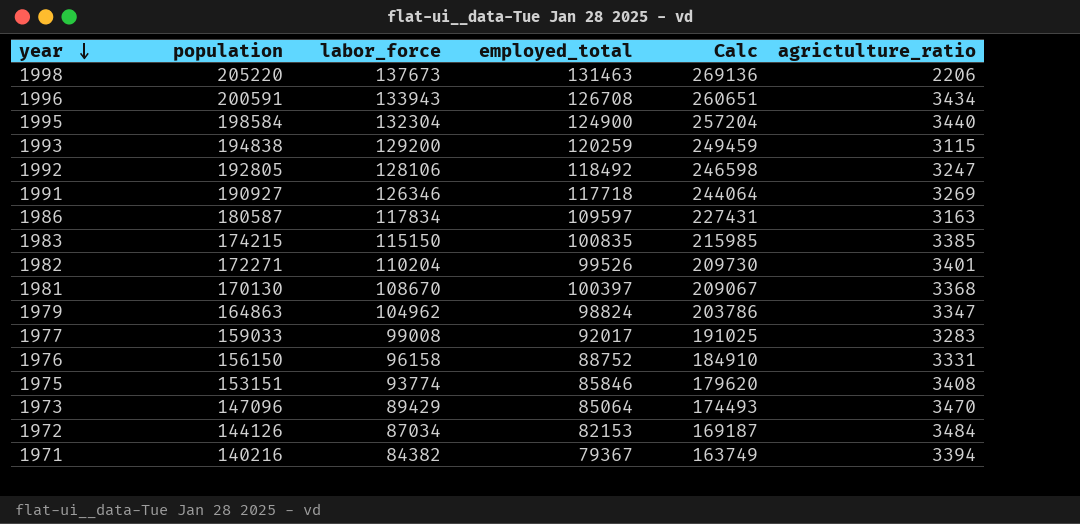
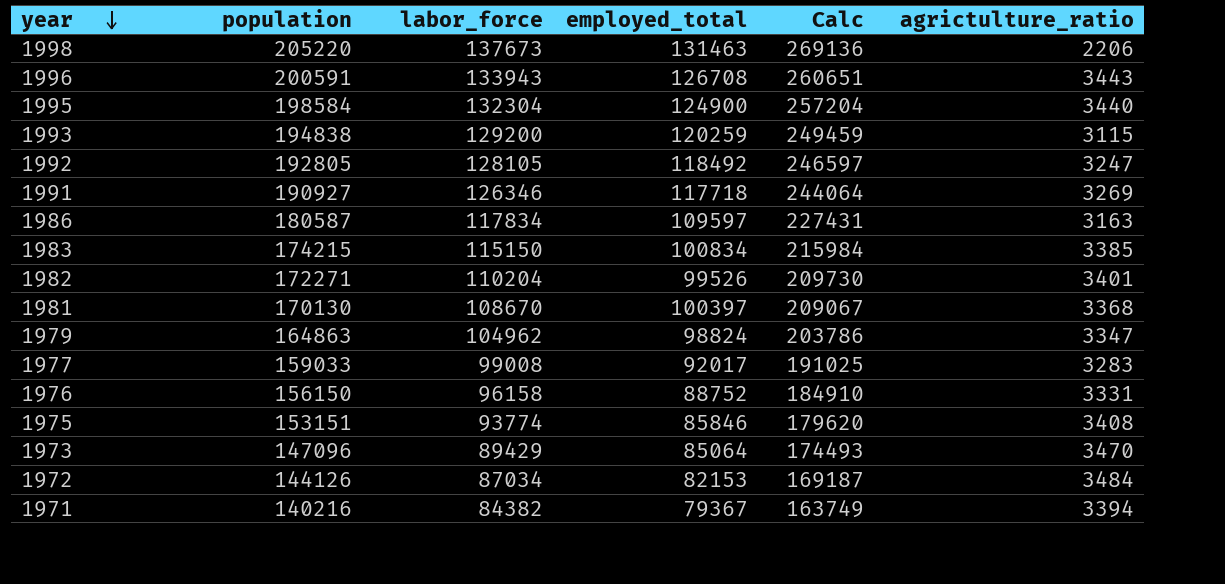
1996 | agrictulture_ratio: 3434 -> 3443
1992 | labor_force: 128106 -> 128105
1992 | Calc: 246598 -> 246597
1983 | employed_total: 100835 -> 100834
1983 | Calc: 215985 -> 215984

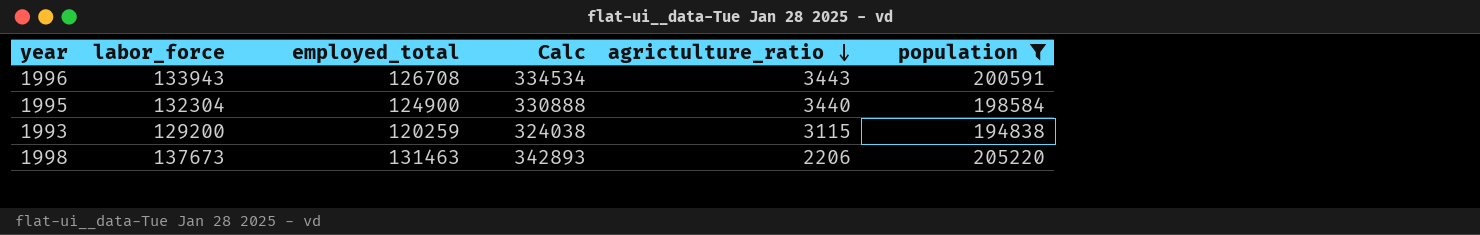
filter: none -> population >= 194838
row order: year descending -> agrictulture_ratio descending
column Calc | formula: [labor_force] + [employed_total] -> [labor_force] + [population]
column population | position: 2 -> 6

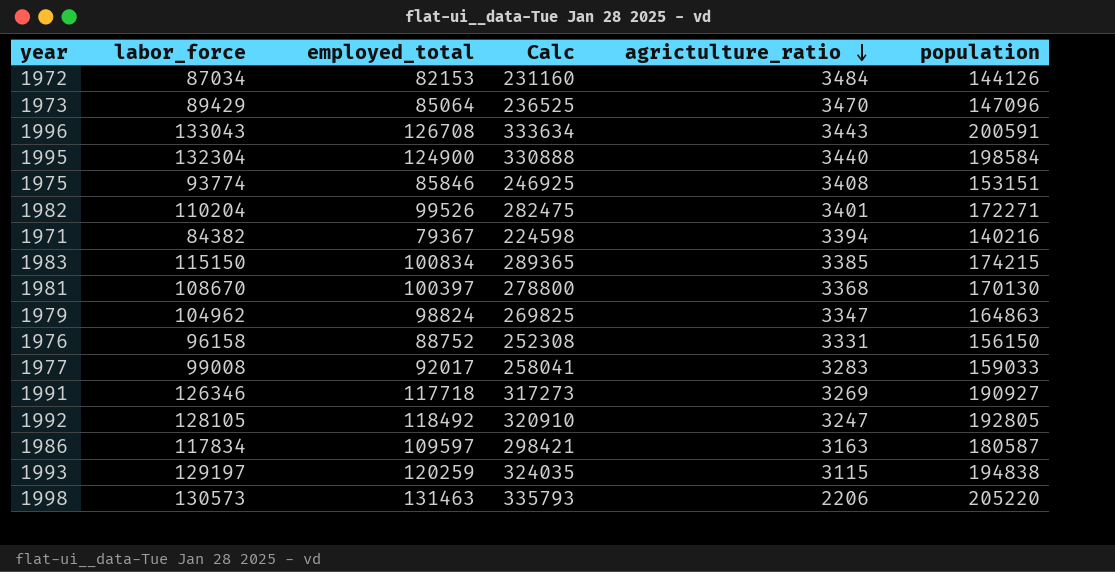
filter: population >= 194838 -> none
1996 | labor_force: 133943 -> 133043
1996 | Calc: 334534 -> 333634
1993 | labor_force: 129200 -> 129197
1993 | Calc: 324038 -> 324035
1998 | labor_force: 137673 -> 130573
1998 | Calc: 342893 -> 335793

